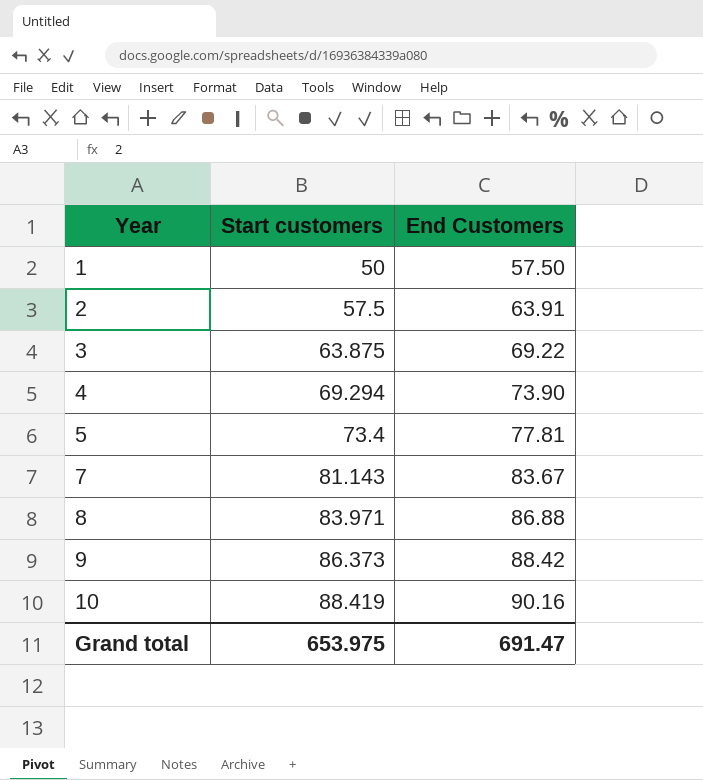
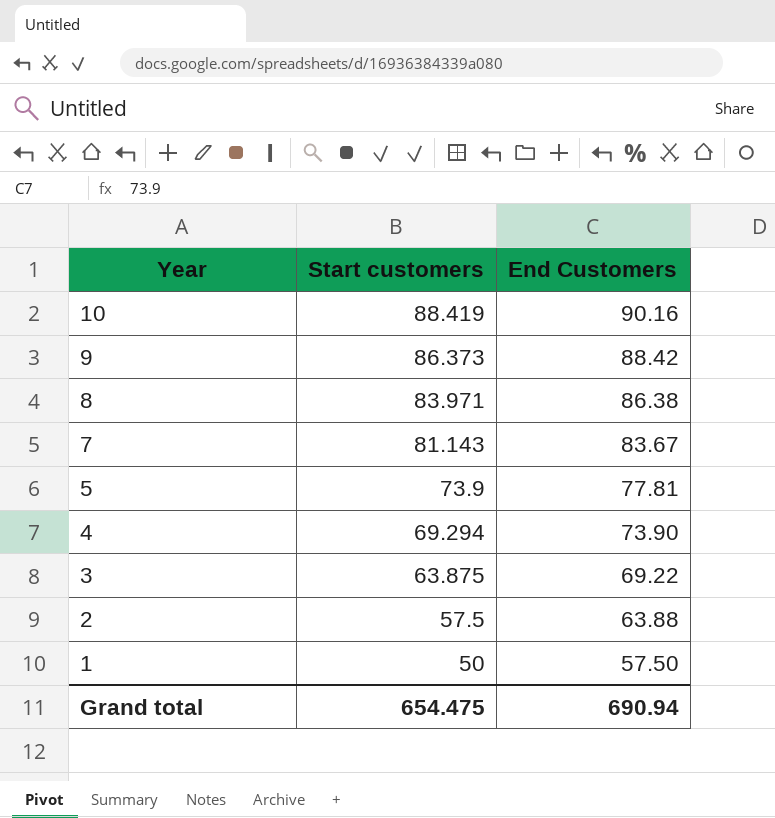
row order: Year ascending -> Year descending
8 | End Customers: 86.88 -> 86.38
5 | Start customers: 73.4 -> 73.9
2 | End Customers: 63.91 -> 63.88
Grand total | Start customers: 653.975 -> 654.475
Grand total | End Customers: 691.47 -> 690.94

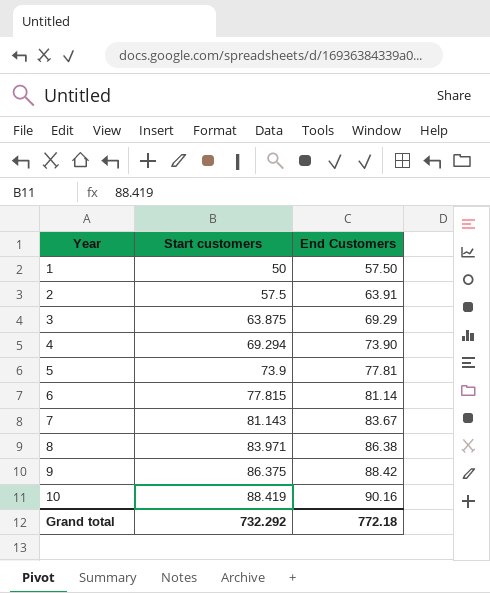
row order: Year descending -> Year ascending
2 | End Customers: 63.88 -> 63.91
3 | End Customers: 69.22 -> 69.29
row 6: none -> 77.815 | 81.14
9 | Start customers: 86.373 -> 86.375
Grand total | Start customers: 654.475 -> 732.292
Grand total | End Customers: 690.94 -> 772.18

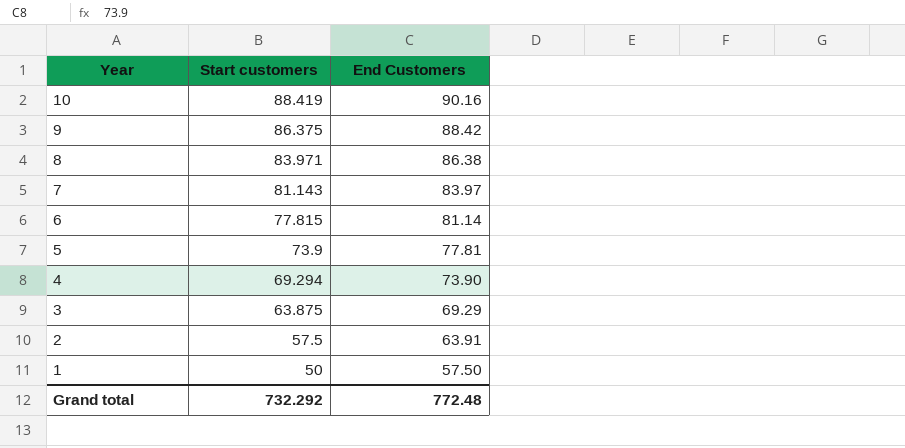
row order: Year ascending -> Year descending
7 | End Customers: 83.67 -> 83.97
Grand total | End Customers: 772.18 -> 772.48

